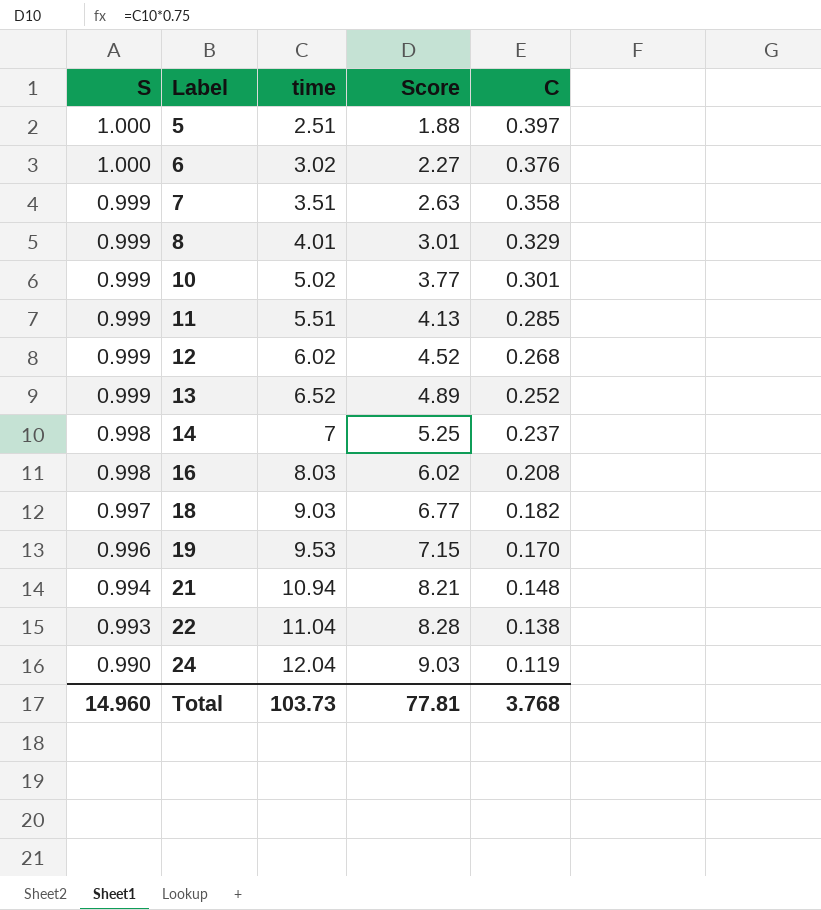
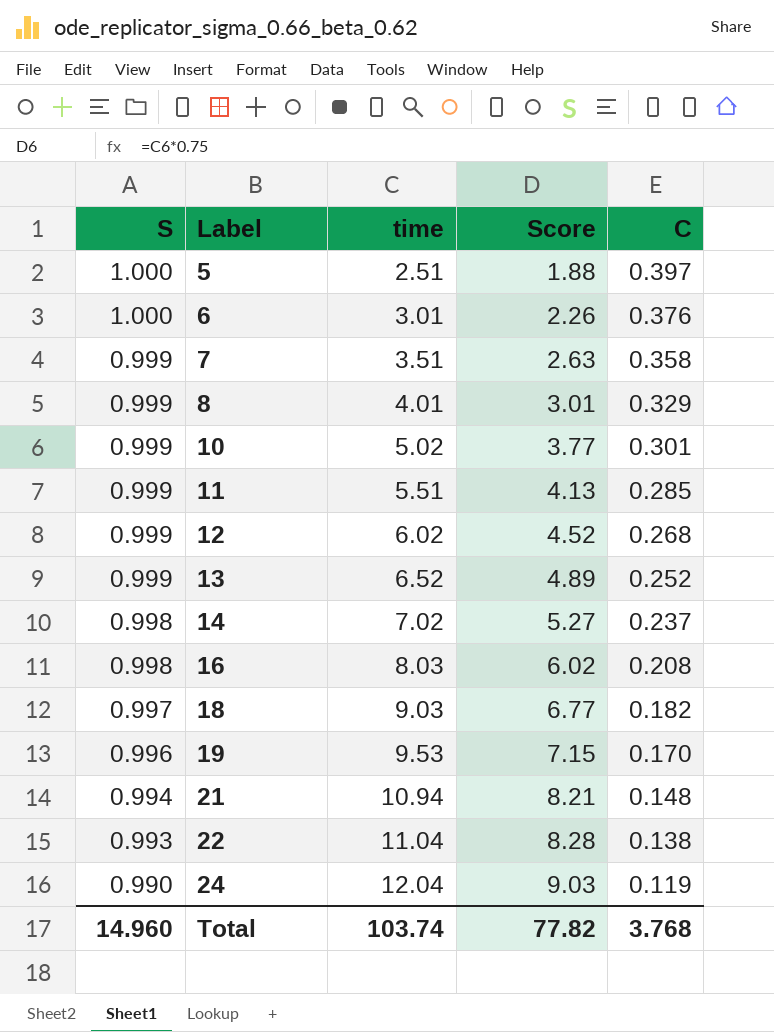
6 | time: 3.02 -> 3.01
6 | Score: 2.27 -> 2.26
14 | time: 7 -> 7.02
14 | Score: 5.25 -> 5.27
Total | time: 103.73 -> 103.74
Total | Score: 77.81 -> 77.82

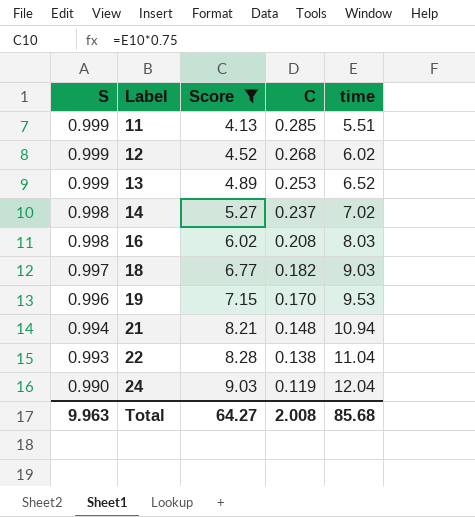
filter: none -> Score >= 4.13
column time | position: 3 -> 5
13 | C: 0.252 -> 0.253
Total | S: 14.960 -> 9.963
Total | Score: 77.82 -> 64.27
Total | C: 3.768 -> 2.008
Total | time: 103.74 -> 85.68

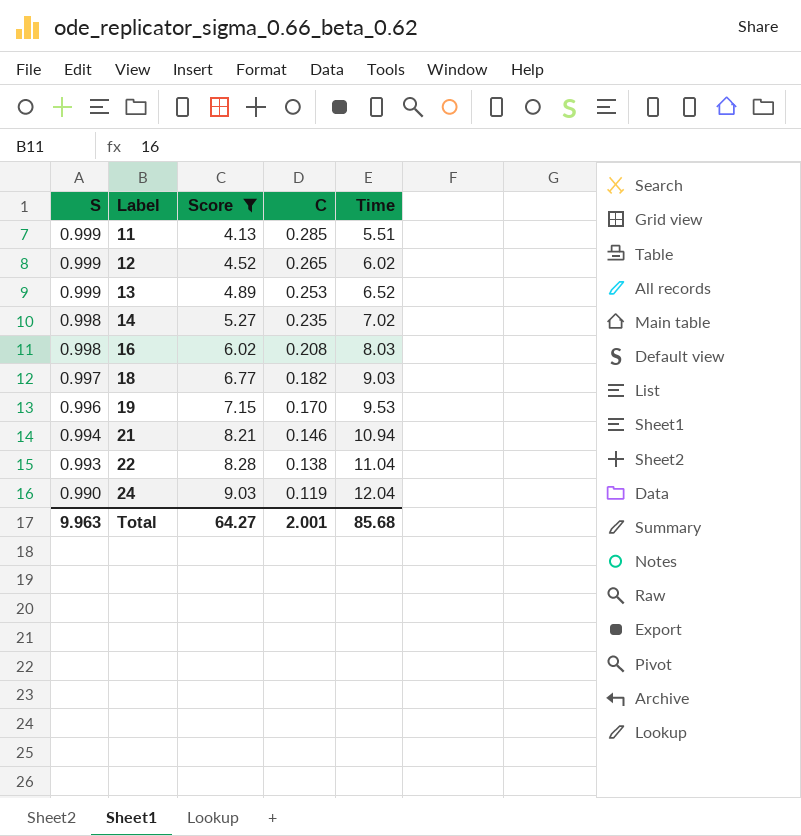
column name: time -> Time
12 | C: 0.268 -> 0.265
14 | C: 0.237 -> 0.235
21 | C: 0.148 -> 0.146
Total | C: 2.008 -> 2.001

